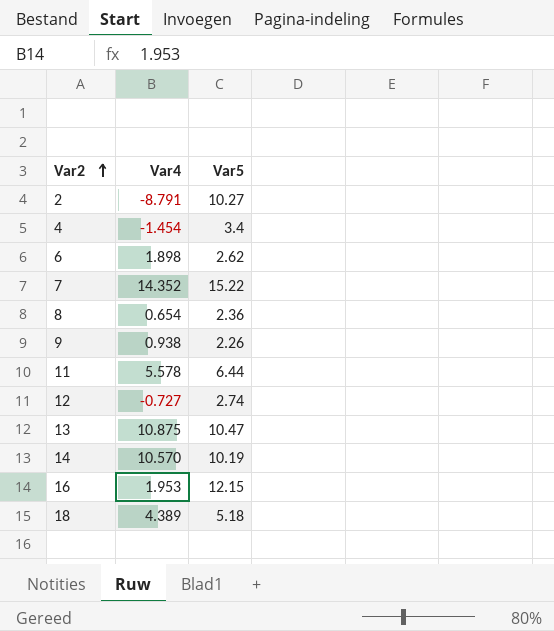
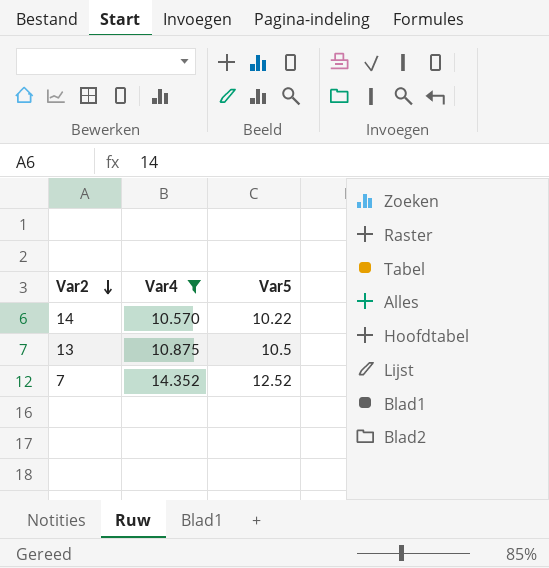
filter: none -> Var4 >= 10.570
row order: Var2 ascending -> Var2 descending
14 | Var5: 10.19 -> 10.22
13 | Var5: 10.47 -> 10.5
7 | Var5: 15.22 -> 12.52

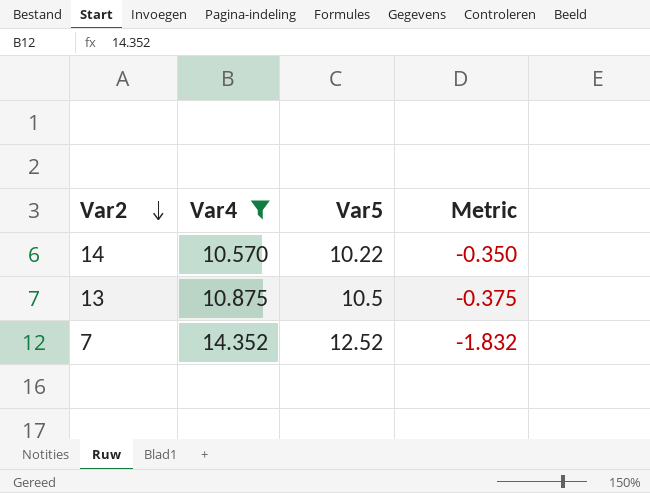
column Metric | formula: none -> [Var5] - [Var4]

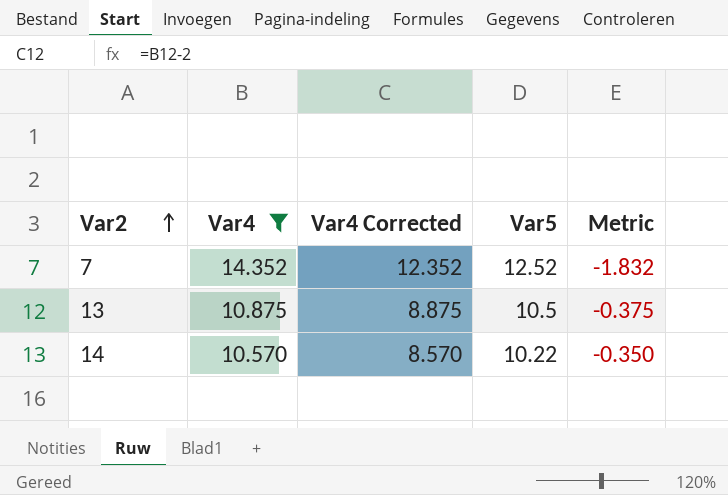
row order: Var2 descending -> Var2 ascending
column Var4 Corrected | formula: none -> [Var4] - 2

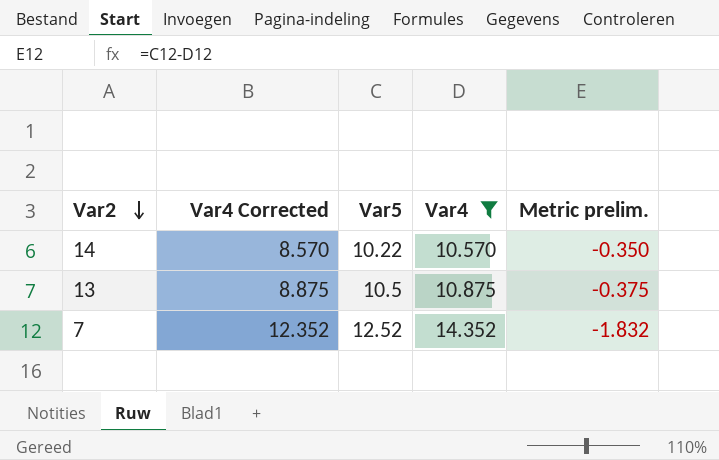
row order: Var2 ascending -> Var2 descending
column Var4 | position: 2 -> 4
column name: Metric -> Metric prelim.

